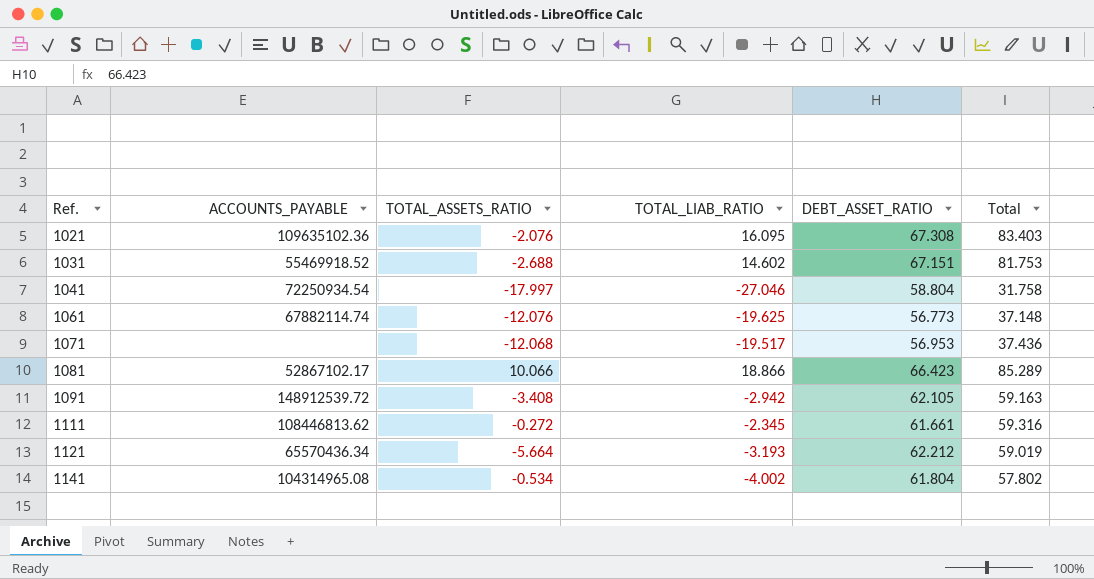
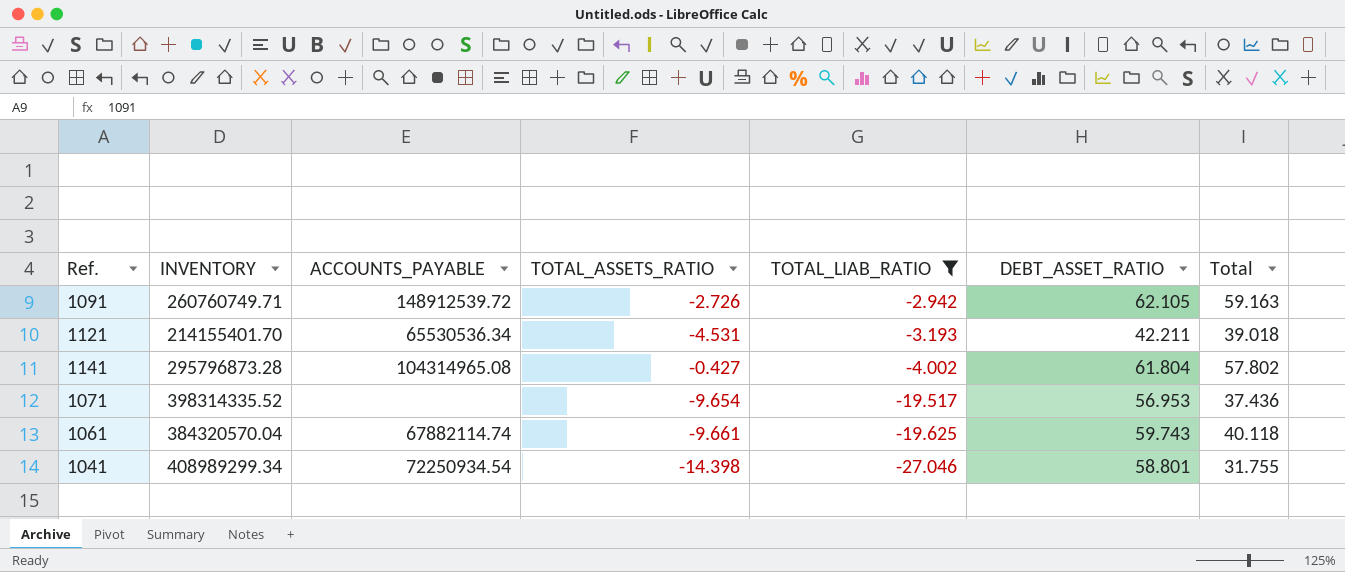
filter: none -> TOTAL_LIAB_RATIO <= -2.942
row order: Ref. ascending -> TOTAL_LIAB_RATIO descending
column INVENTORY | position: none -> 2
1091 | TOTAL_ASSETS_RATIO: -3.408 -> -2.726
1121 | ACCOUNTS_PAYABLE: 65570436.34 -> 65530536.34
1121 | TOTAL_ASSETS_RATIO: -5.664 -> -4.531
1121 | DEBT_ASSET_RATIO: 62.212 -> 42.211
1121 | Total: 59.019 -> 39.018
1141 | TOTAL_ASSETS_RATIO: -0.534 -> -0.427
1071 | TOTAL_ASSETS_RATIO: -12.068 -> -9.654
1061 | TOTAL_ASSETS_RATIO: -12.076 -> -9.661
1061 | DEBT_ASSET_RATIO: 56.773 -> 59.743
1061 | Total: 37.148 -> 40.118
1041 | TOTAL_ASSETS_RATIO: -17.997 -> -14.398
1041 | DEBT_ASSET_RATIO: 58.804 -> 58.801
1041 | Total: 31.758 -> 31.755

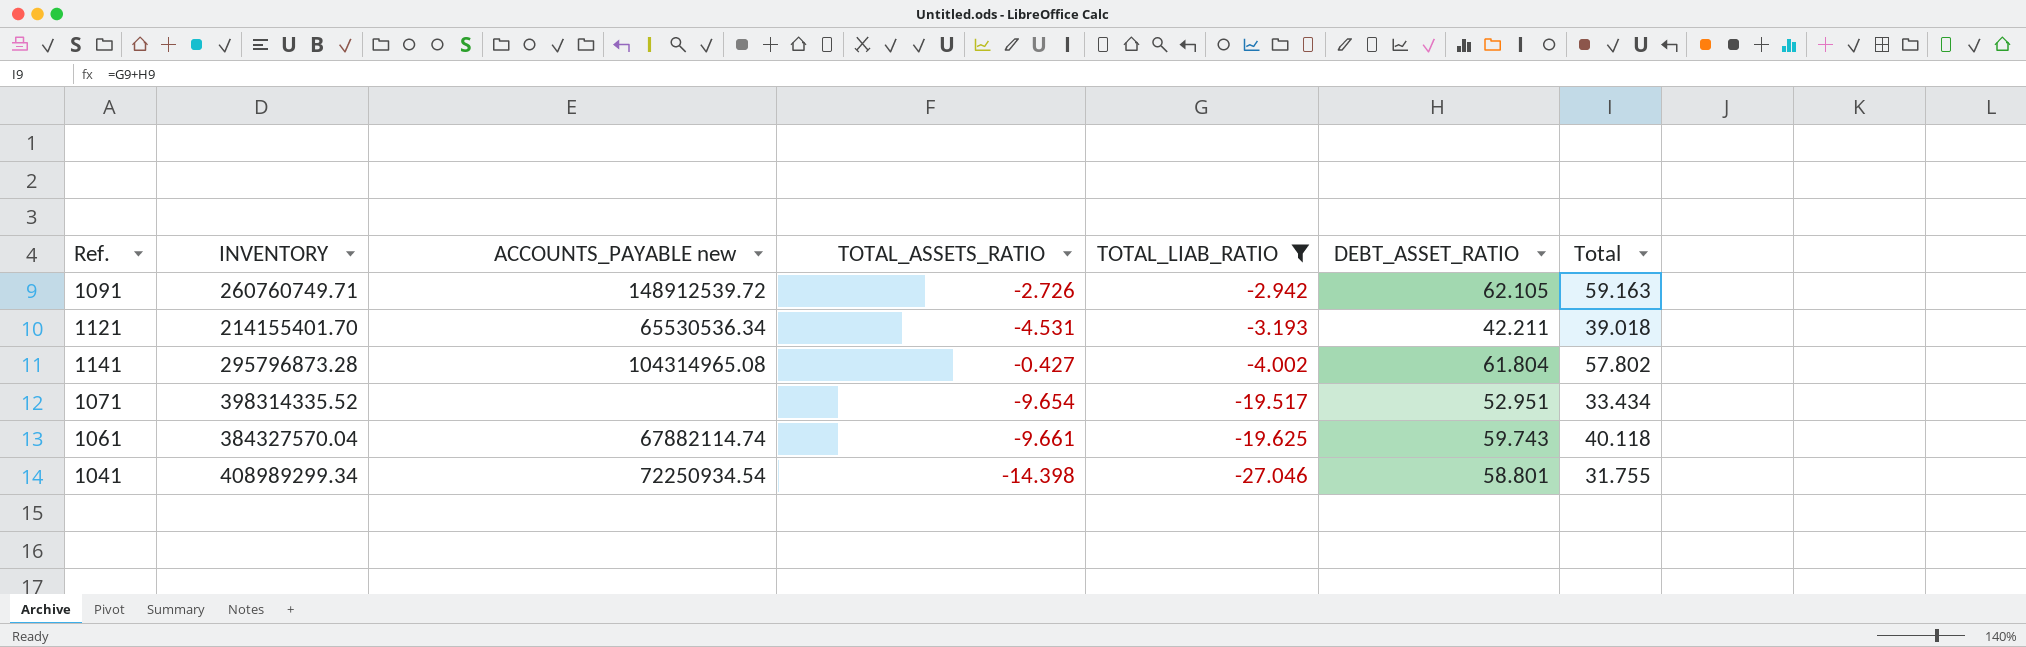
column name: ACCOUNTS_PAYABLE -> ACCOUNTS_PAYABLE new
1071 | DEBT_ASSET_RATIO: 56.953 -> 52.951
1071 | Total: 37.436 -> 33.434
1061 | INVENTORY: 384320570.04 -> 384327570.04

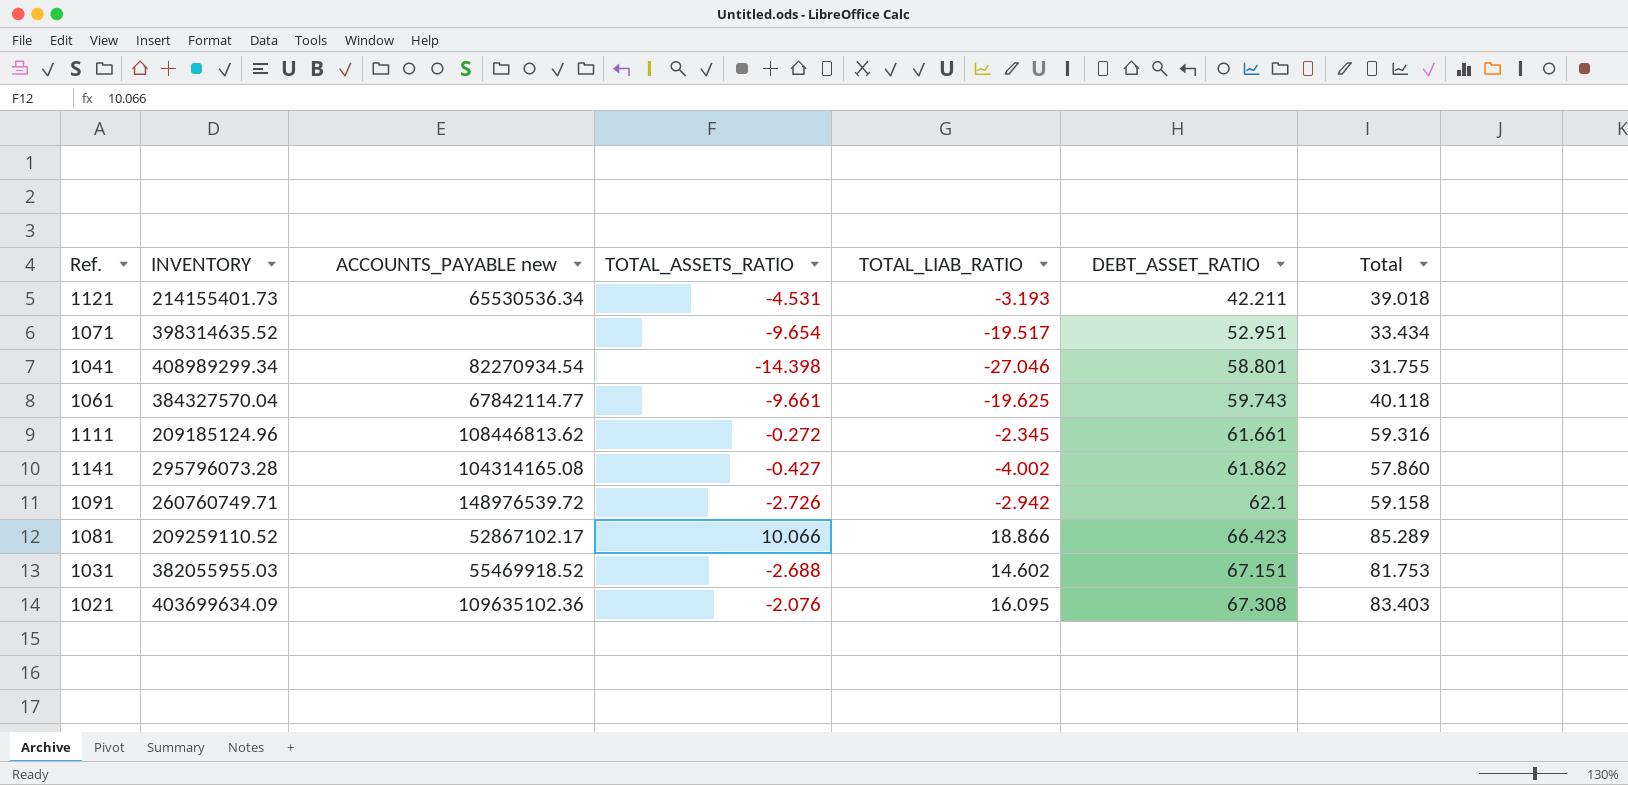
filter: TOTAL_LIAB_RATIO <= -2.942 -> none
row order: TOTAL_LIAB_RATIO descending -> DEBT_ASSET_RATIO ascending
1121 | INVENTORY: 214155401.70 -> 214155401.73
1071 | INVENTORY: 398314335.52 -> 398314635.52
1041 | ACCOUNTS_PAYABLE new: 72250934.54 -> 82270934.54
1061 | ACCOUNTS_PAYABLE new: 67882114.74 -> 67842114.77
1141 | INVENTORY: 295796873.28 -> 295796073.28
1141 | ACCOUNTS_PAYABLE new: 104314965.08 -> 104314165.08
1141 | DEBT_ASSET_RATIO: 61.804 -> 61.862
1141 | Total: 57.802 -> 57.860
1091 | ACCOUNTS_PAYABLE new: 148912539.72 -> 148976539.72
1091 | DEBT_ASSET_RATIO: 62.105 -> 62.1
1091 | Total: 59.163 -> 59.158

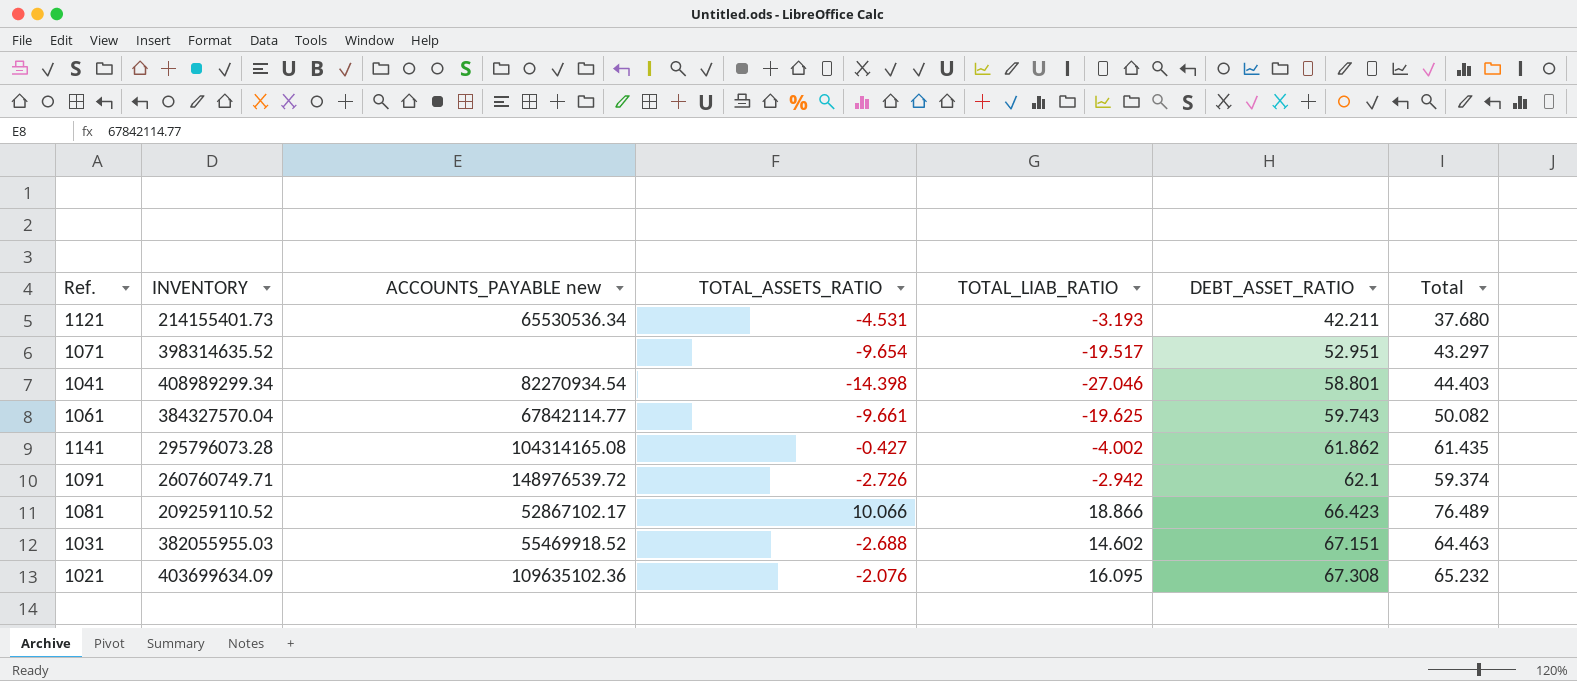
column Total | formula: [TOTAL_LIAB_RATIO] + [DEBT_ASSET_RATIO] -> [TOTAL_ASSETS_RATIO] + [DEBT_ASSET_RATIO]
row 1111: 209185124.96 | 108446813.62 | -0.272 | -2.345 | 61.661 | 59.316 -> none

